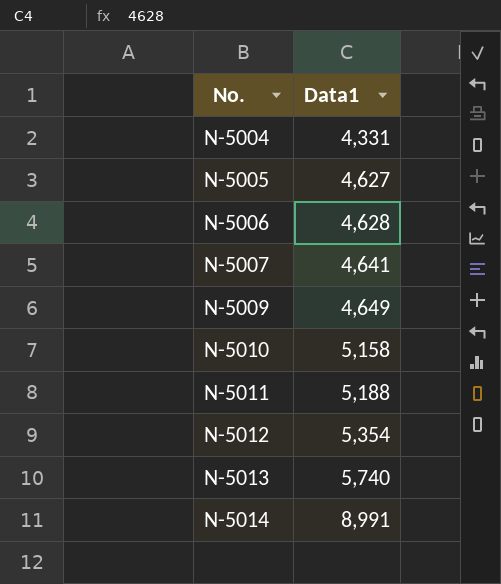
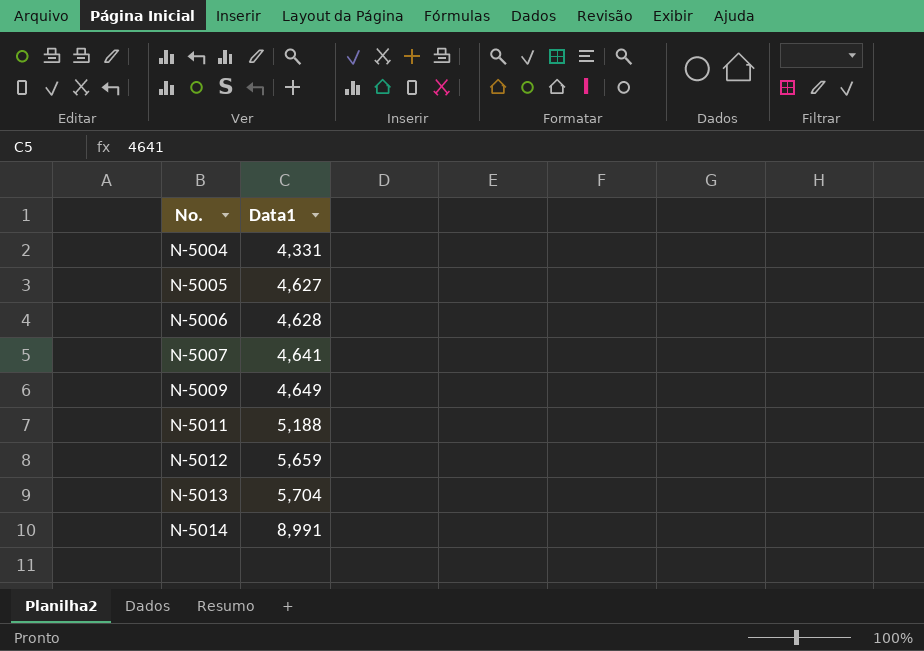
row N-5010: 5,158 -> none
N-5012 | Data1: 5,354 -> 5,659
N-5013 | Data1: 5,740 -> 5,704

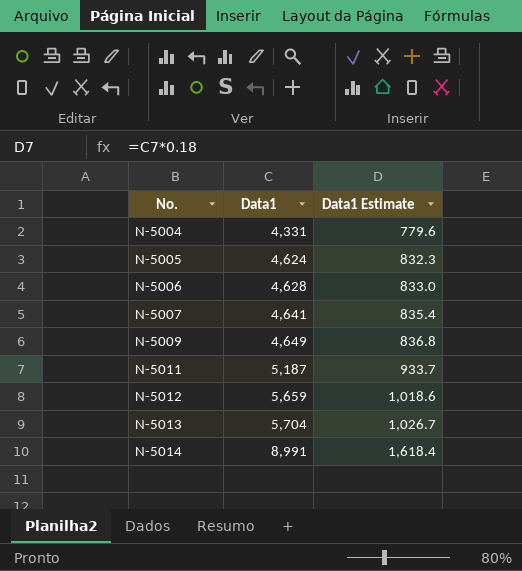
column Data1 Estimate | formula: none -> [Data1] * 0.18
N-5005 | Data1: 4,627 -> 4,624
N-5011 | Data1: 5,188 -> 5,187

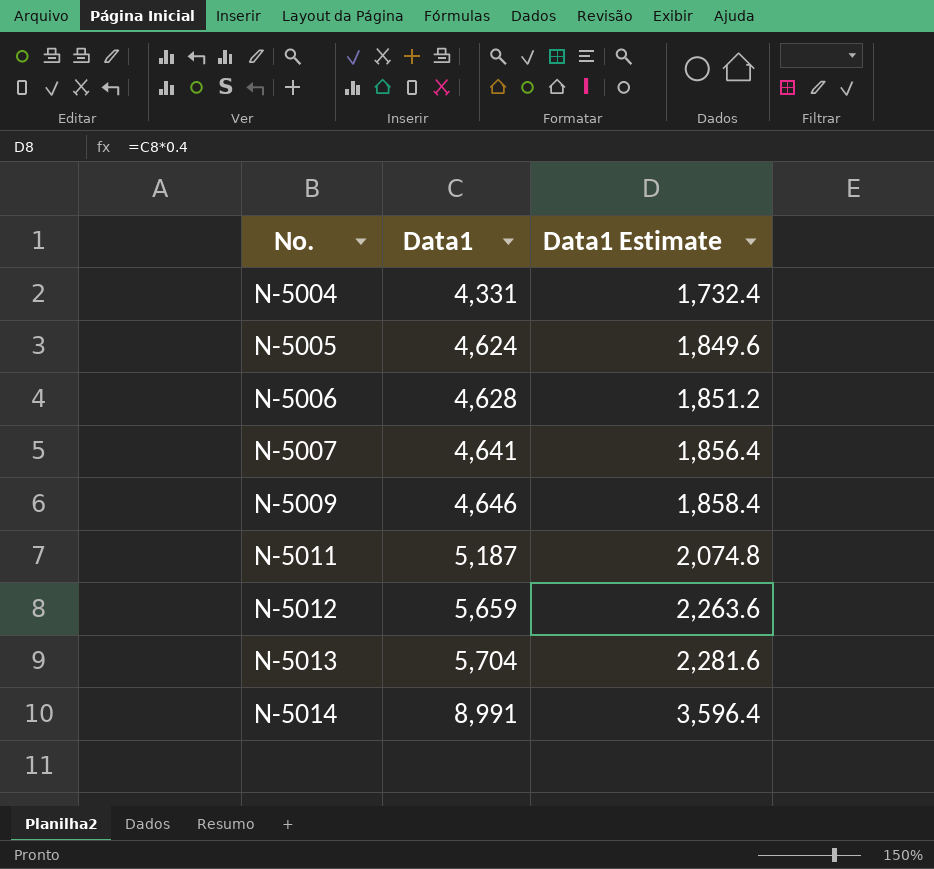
column Data1 Estimate | formula: [Data1] * 0.18 -> [Data1] * 0.4
N-5009 | Data1: 4,649 -> 4,646

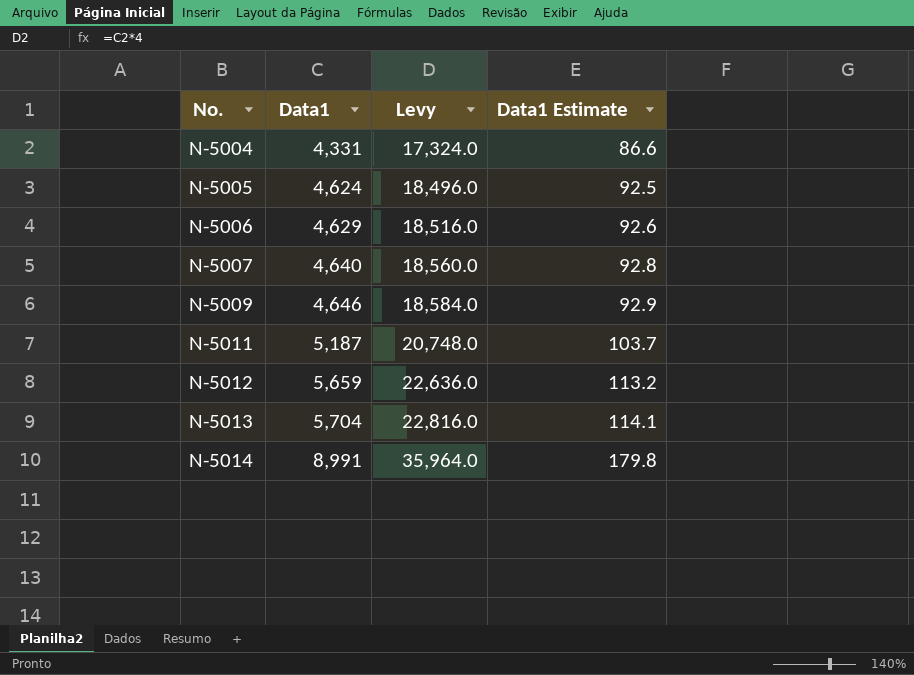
column Levy | formula: none -> [Data1] * 4
column Data1 Estimate | formula: [Data1] * 0.4 -> [Data1] * 0.02
N-5006 | Data1: 4,628 -> 4,629
N-5007 | Data1: 4,641 -> 4,640

